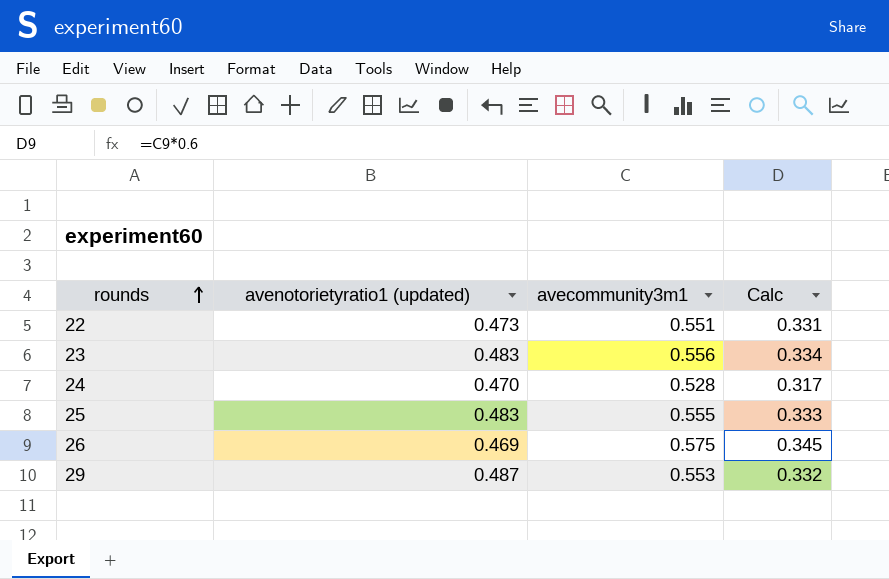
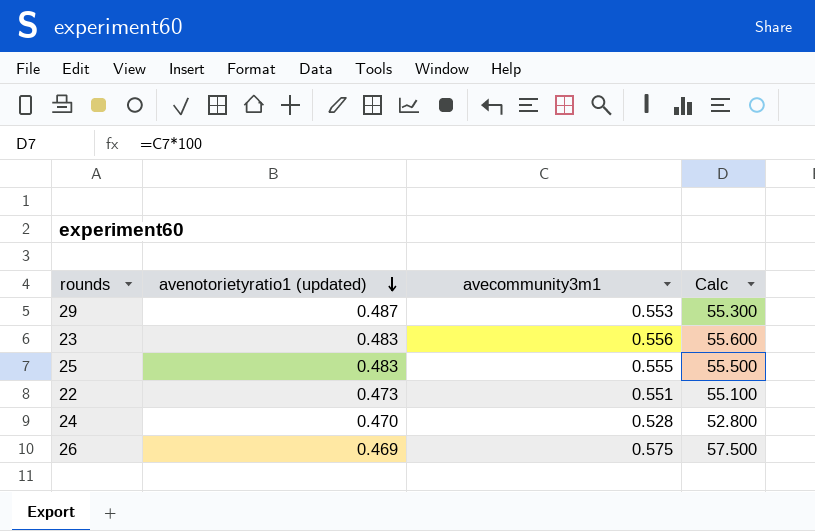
row order: rounds ascending -> avenotorietyratio1 (updated) descending
column Calc | formula: [avecommunity3m1] * 0.6 -> [avecommunity3m1] * 100

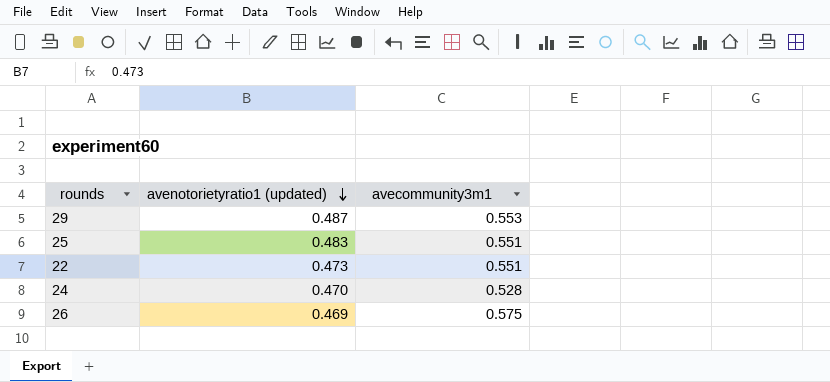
column Calc | formula: [avecommunity3m1] * 100 -> none
row 23: 0.483 | 0.556 | 55.600 -> none
25 | avecommunity3m1: 0.555 -> 0.551

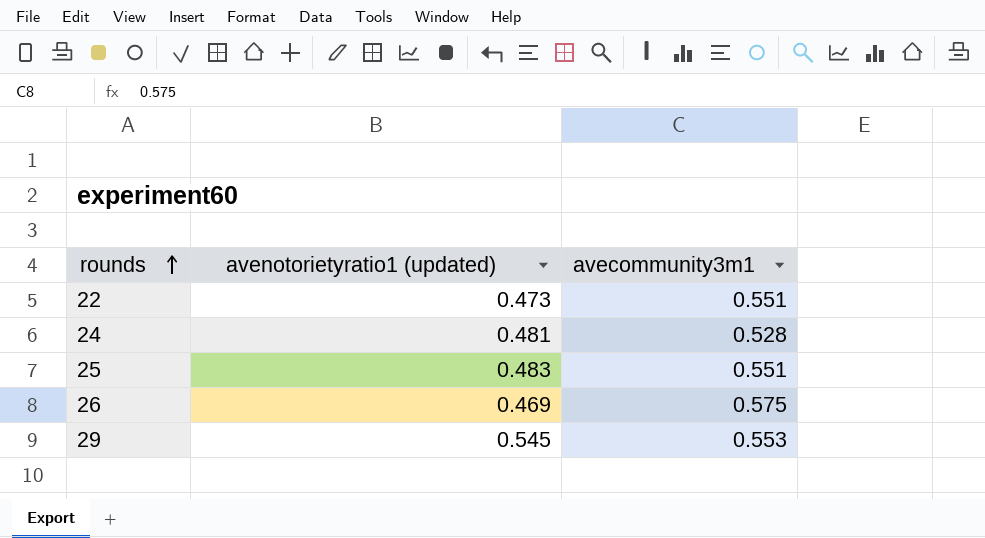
row order: avenotorietyratio1 (updated) descending -> rounds ascending
24 | avenotorietyratio1 (updated): 0.470 -> 0.481
29 | avenotorietyratio1 (updated): 0.487 -> 0.545

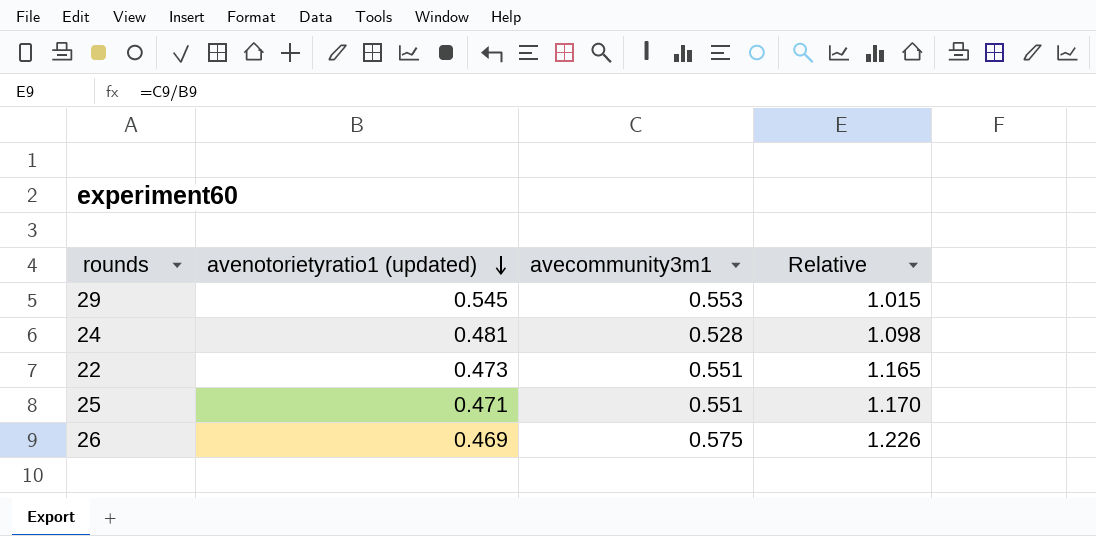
row order: rounds ascending -> avenotorietyratio1 (updated) descending
column Relative | formula: none -> [avecommunity3m1] / [avenotorietyratio1 (updated)]
25 | avenotorietyratio1 (updated): 0.483 -> 0.471

